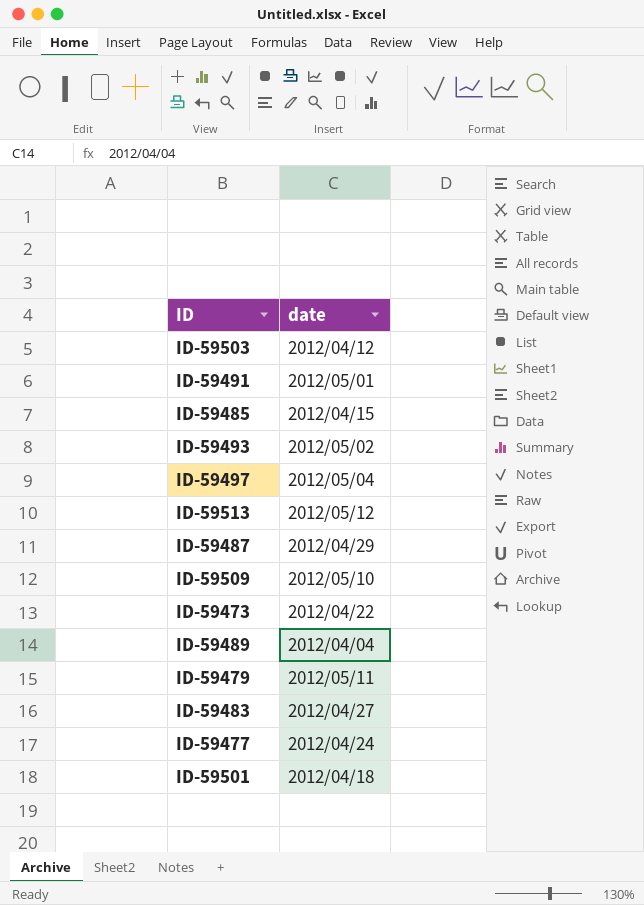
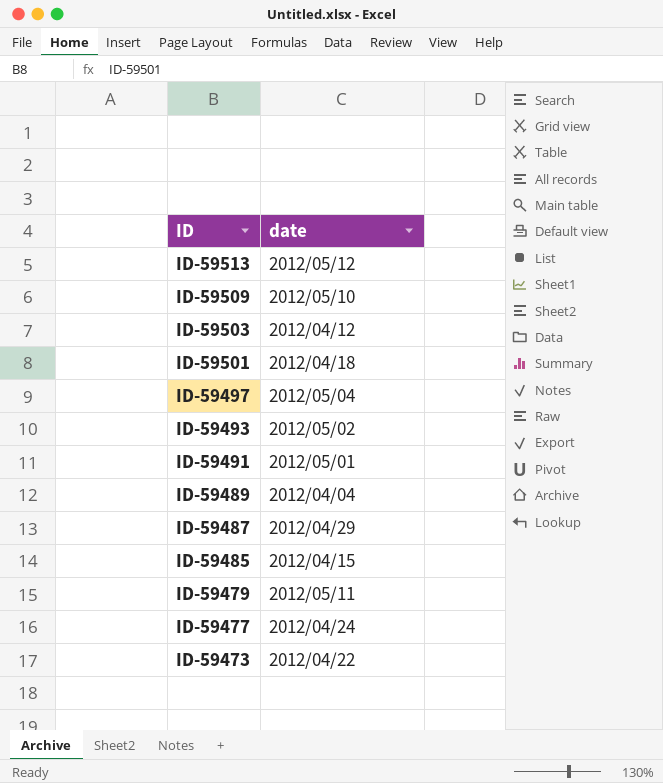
row order: none -> ID descending
row ID-59483: 2012/04/27 -> none

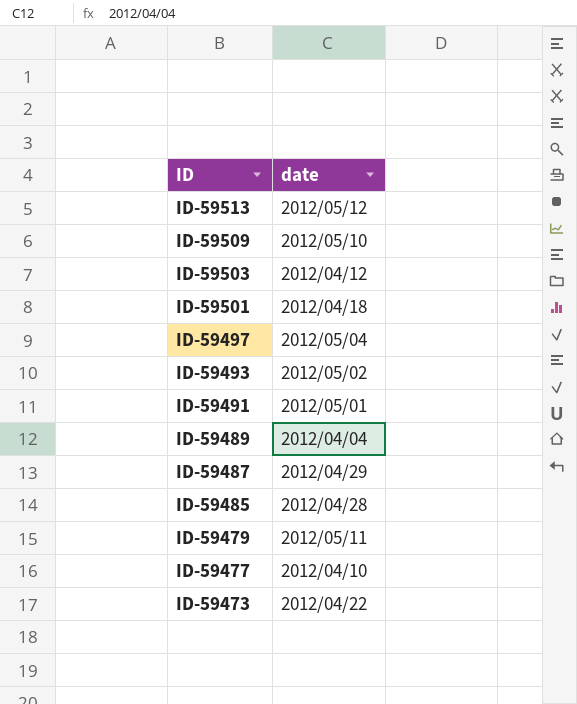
ID-59485 | date: 2012/04/15 -> 2012/04/28
ID-59477 | date: 2012/04/24 -> 2012/04/10

